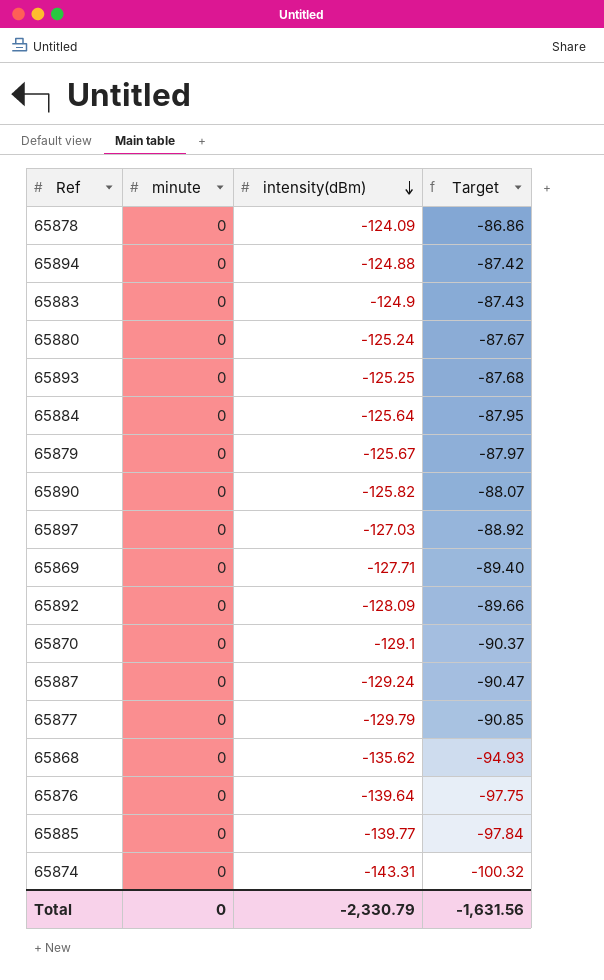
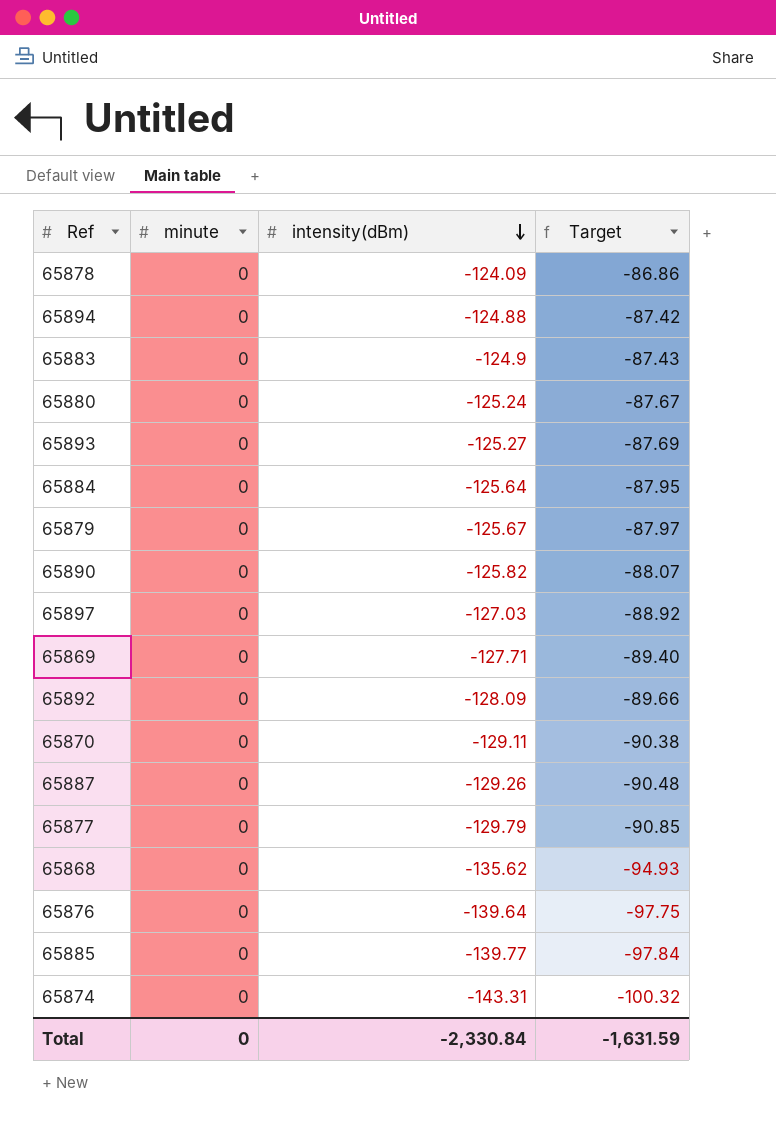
65893 | intensity(dBm): -125.25 -> -125.27
65893 | Target: -87.68 -> -87.69
65870 | intensity(dBm): -129.1 -> -129.11
65870 | Target: -90.37 -> -90.38
65887 | intensity(dBm): -129.24 -> -129.26
65887 | Target: -90.47 -> -90.48
Total | intensity(dBm): -2,330.79 -> -2,330.84
Total | Target: -1,631.56 -> -1,631.59

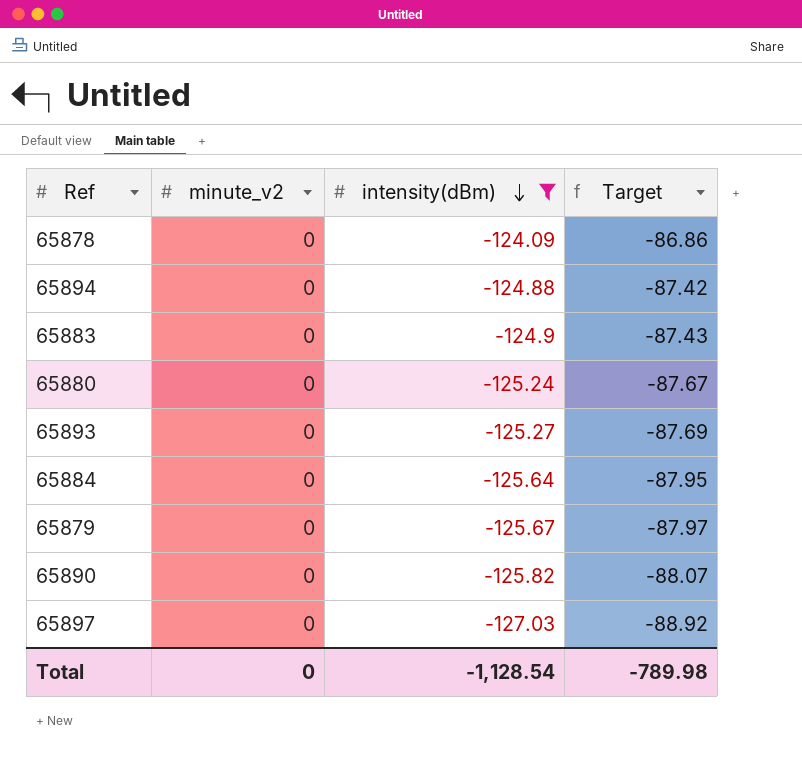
filter: none -> intensity(dBm) >= -127.03
column name: minute -> minute_v2
Total | intensity(dBm): -2,330.84 -> -1,128.54
Total | Target: -1,631.59 -> -789.98

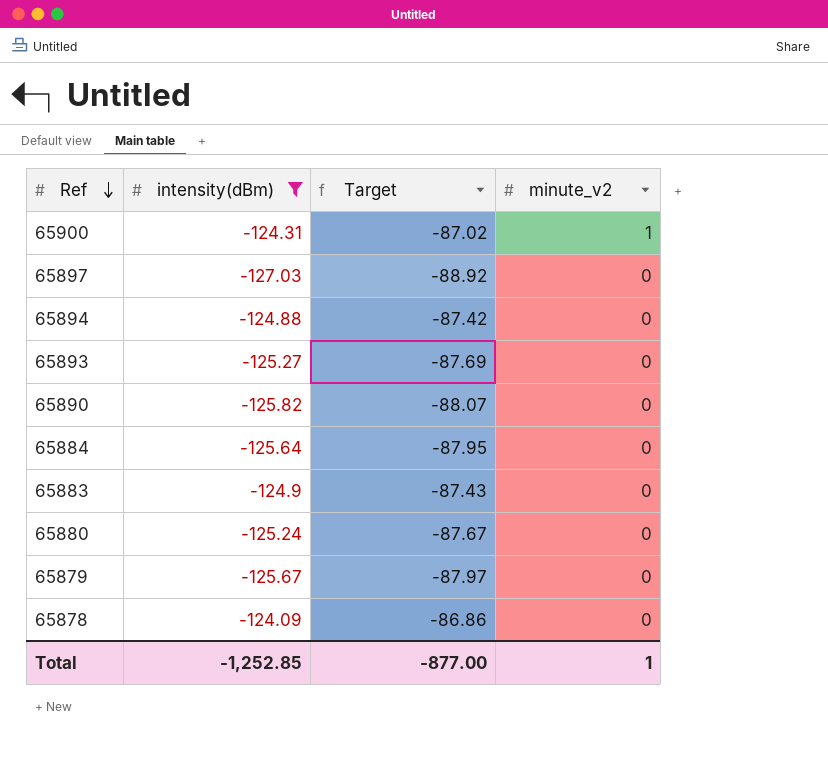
row order: intensity(dBm) descending -> Ref descending
column minute_v2 | position: 2 -> 4
row 65900: none -> -124.31 | -87.02 | 1
Total | intensity(dBm): -1,128.54 -> -1,252.85
Total | Target: -789.98 -> -877.00
Total | minute_v2: 0 -> 1

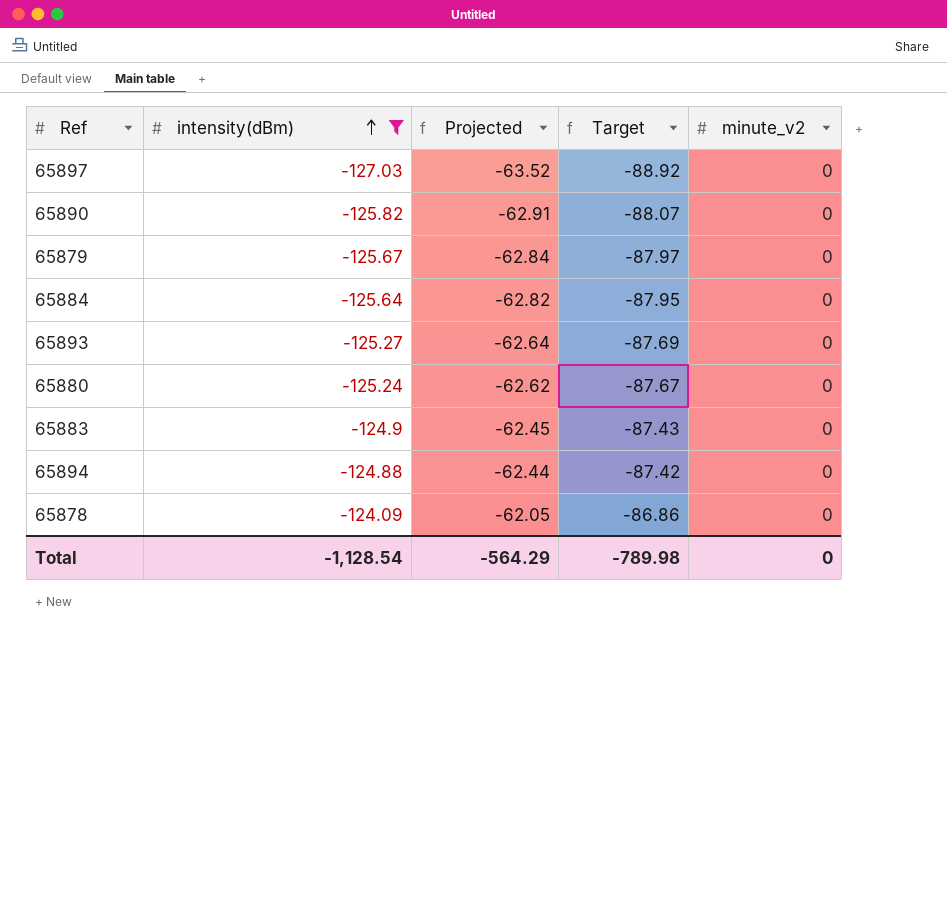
row order: Ref descending -> intensity(dBm) ascending
column Projected | formula: none -> [intensity(dBm)] * 0.5
row 65900: -124.31 | -87.02 | 1 -> none
Total | intensity(dBm): -1,252.85 -> -1,128.54
Total | Target: -877.00 -> -789.98
Total | minute_v2: 1 -> 0

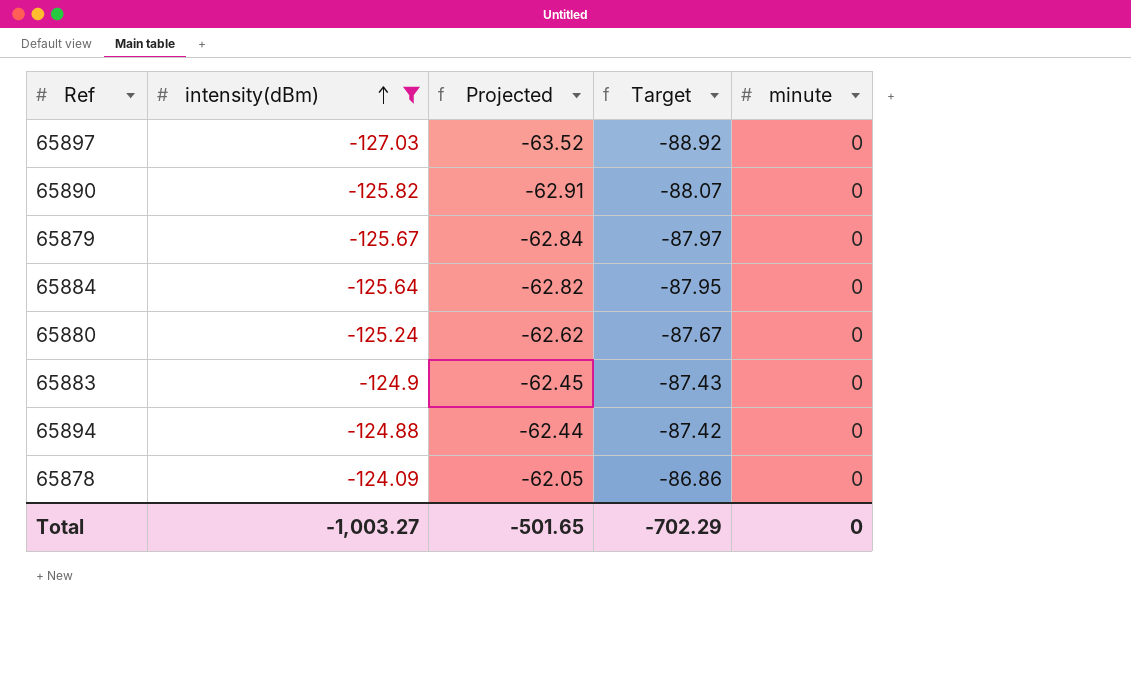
column name: minute_v2 -> minute
row 65893: -125.27 | -62.64 | -87.69 | 0 -> none
Total | intensity(dBm): -1,128.54 -> -1,003.27
Total | Projected: -564.29 -> -501.65
Total | Target: -789.98 -> -702.29

